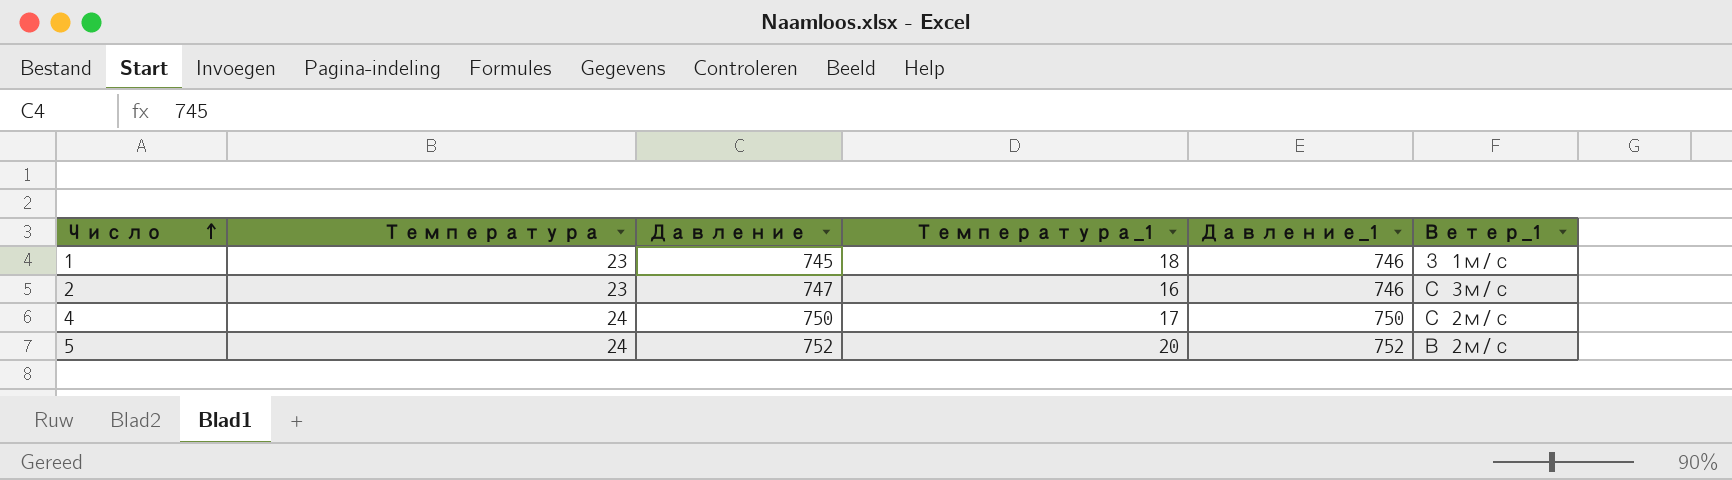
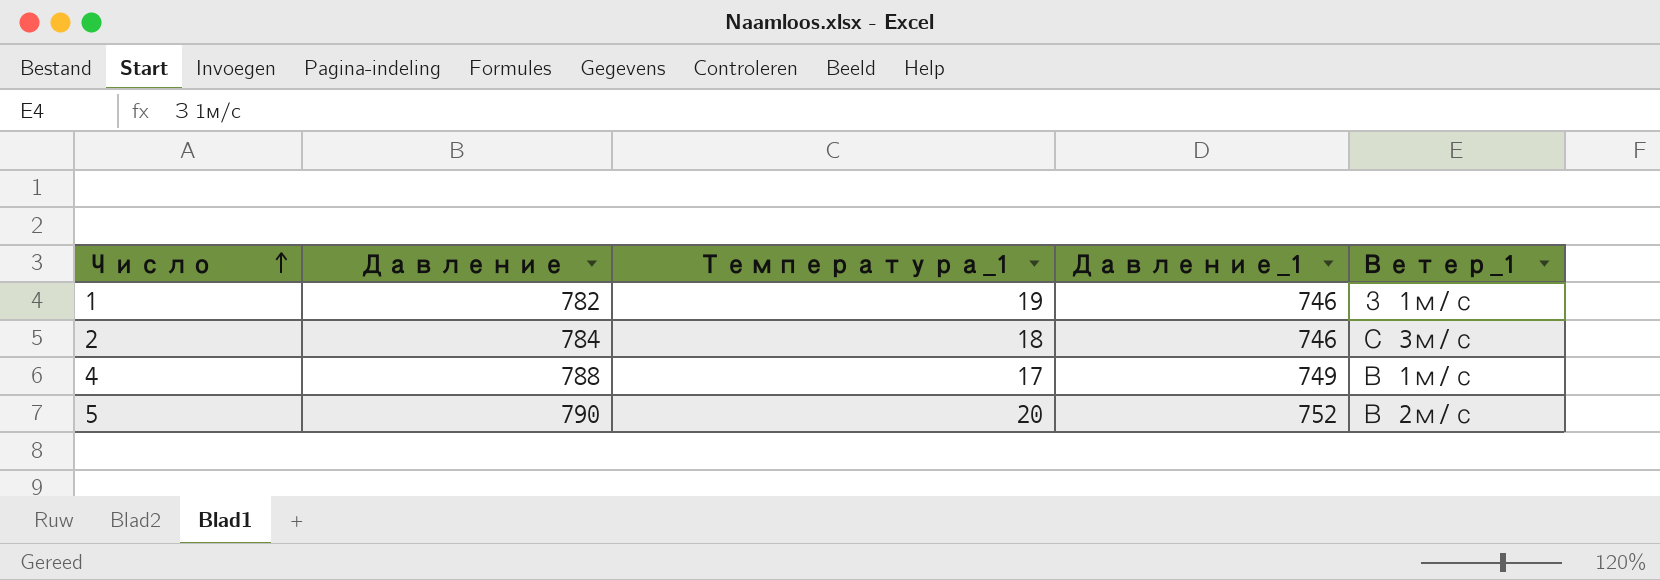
column Температура | position: 2 -> none
1 | Давление: 745 -> 782
1 | Температура_1: 18 -> 19
2 | Давление: 747 -> 784
2 | Температура_1: 16 -> 18
4 | Давление: 750 -> 788
4 | Давление_1: 750 -> 749
4 | Ветер_1: С 2м/с -> В 1м/с
5 | Давление: 752 -> 790

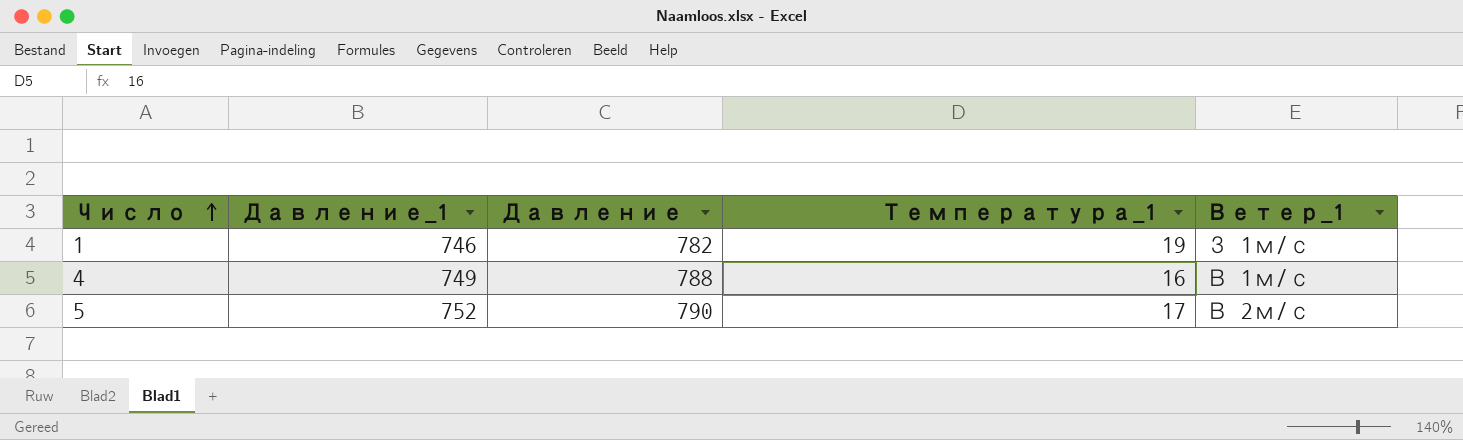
column Давление_1 | position: 4 -> 2
row 2: 784 | 18 | 746 | С 3м/с -> none
4 | Температура_1: 17 -> 16
5 | Температура_1: 20 -> 17

